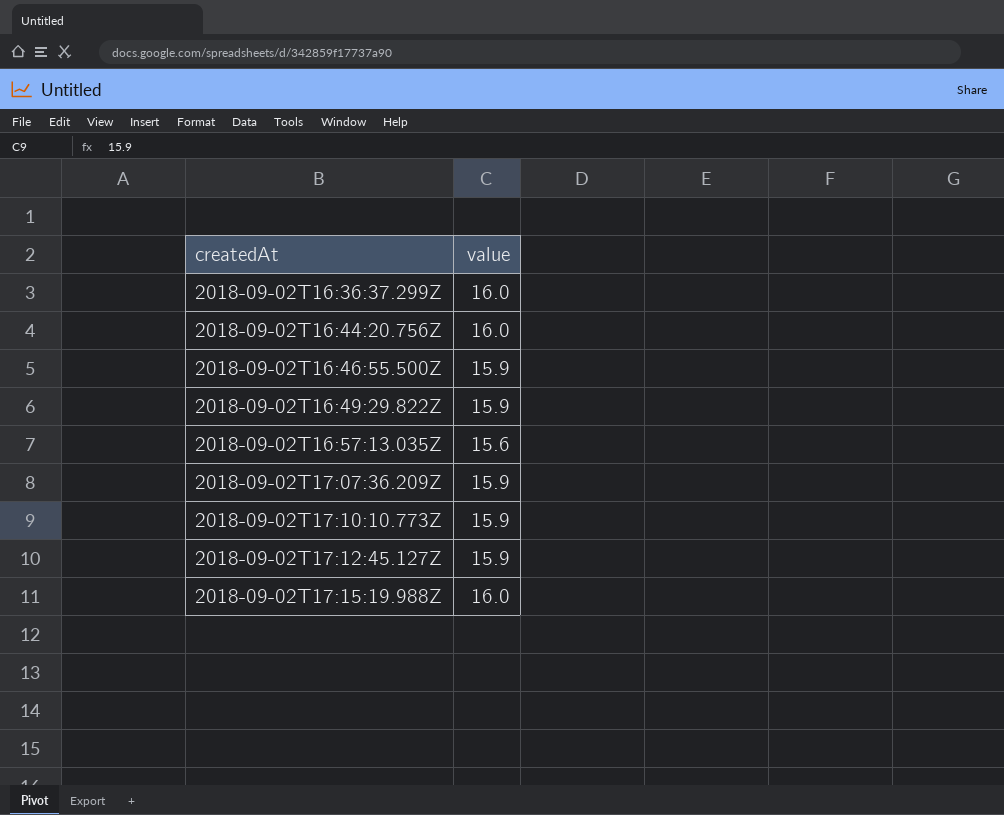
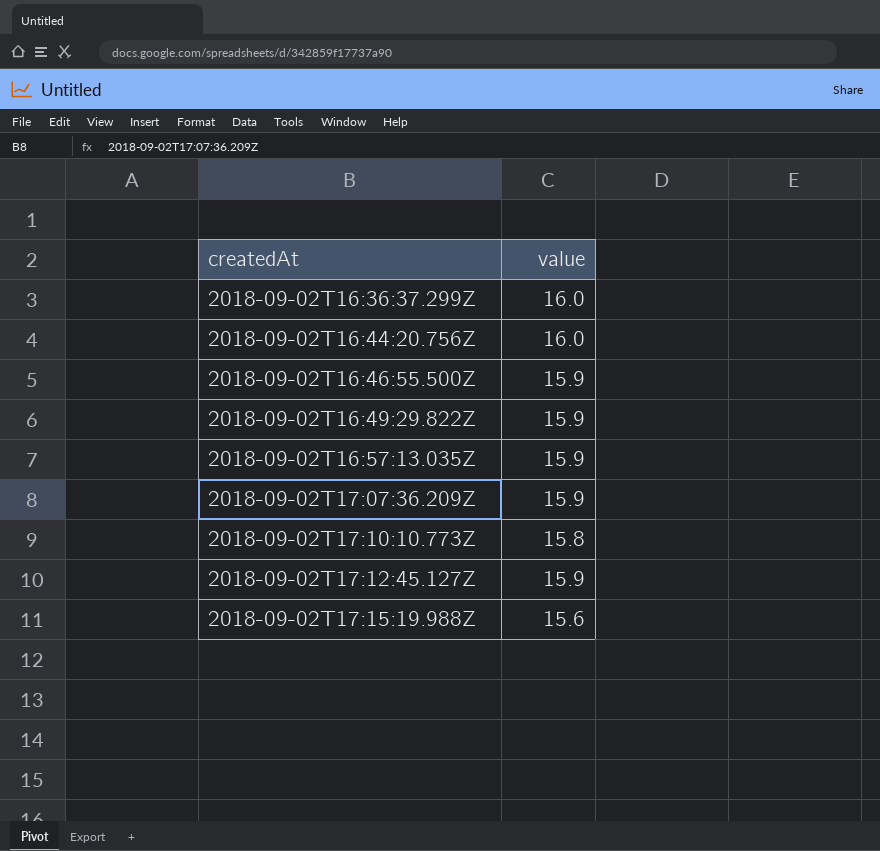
2018-09-02T16:57:13.035Z | value: 15.6 -> 15.9
2018-09-02T17:10:10.773Z | value: 15.9 -> 15.8
2018-09-02T17:15:19.988Z | value: 16.0 -> 15.6

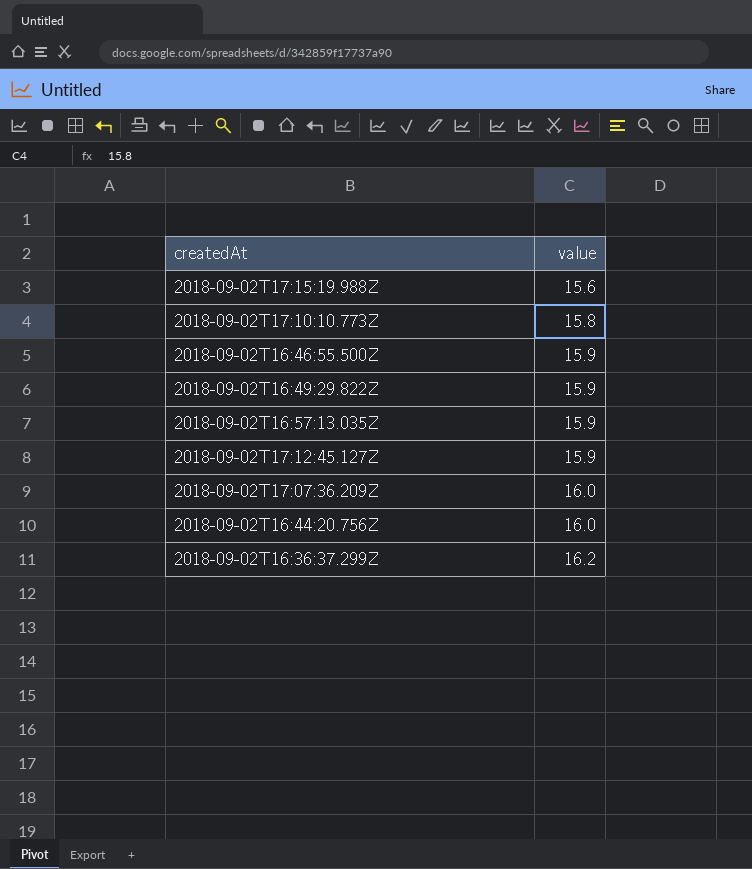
row order: createdAt ascending -> value ascending
2018-09-02T17:07:36.209Z | value: 15.9 -> 16.0
2018-09-02T16:36:37.299Z | value: 16.0 -> 16.2

